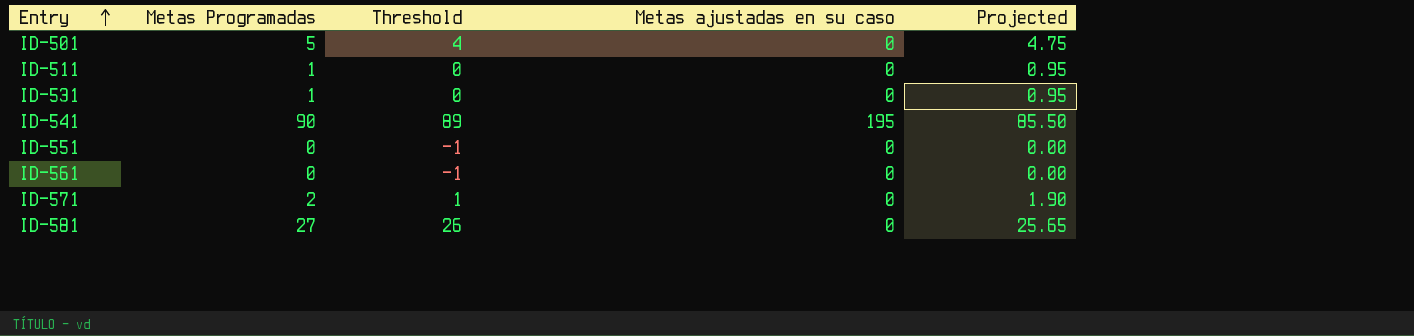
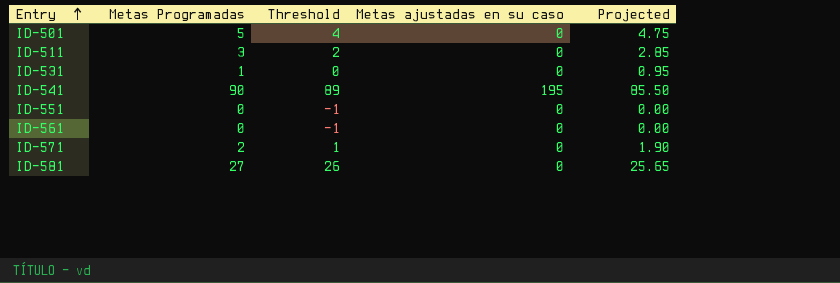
ID-511 | Metas Programadas: 1 -> 3
ID-511 | Threshold: 0 -> 2
ID-511 | Projected: 0.95 -> 2.85

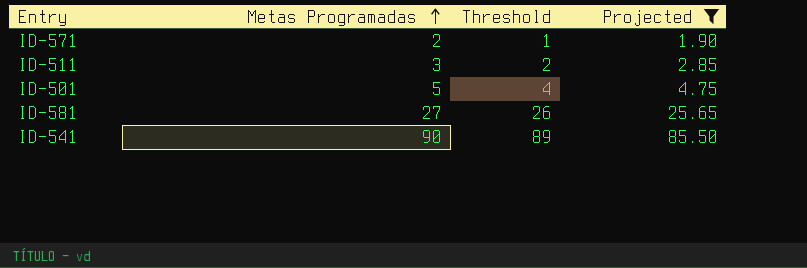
filter: none -> Projected >= 1.90
row order: Entry ascending -> Metas Programadas ascending
column Metas ajustadas en su caso | position: 4 -> none

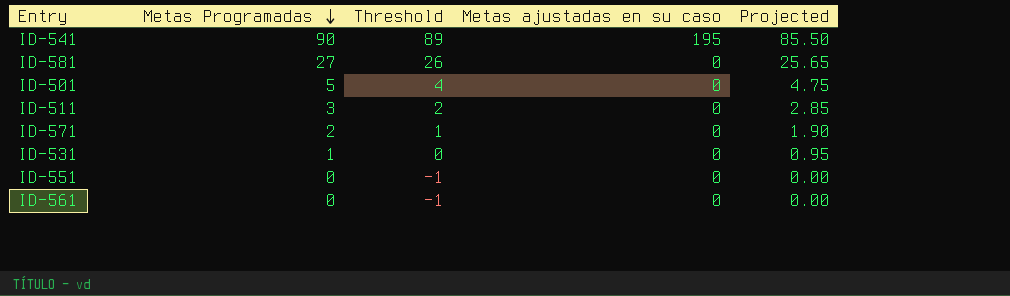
filter: Projected >= 1.90 -> none
row order: Metas Programadas ascending -> Metas Programadas descending
column Metas ajustadas en su caso | position: none -> 4

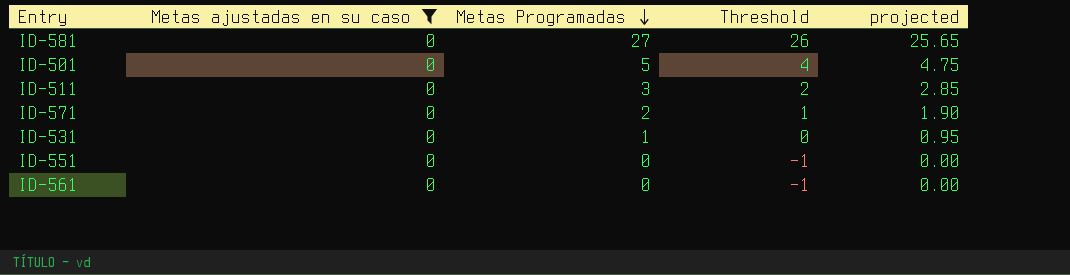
filter: none -> Metas ajustadas en su caso = 0
column Metas ajustadas en su caso | position: 4 -> 2
column name: Projected -> projected

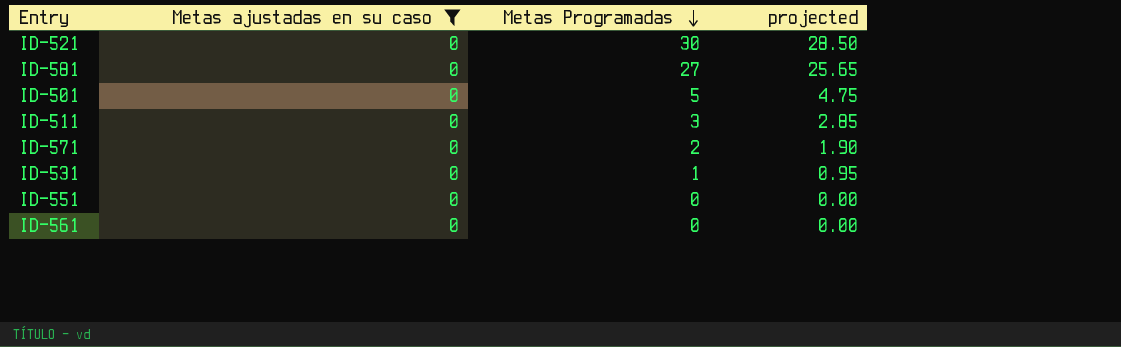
column Threshold | formula: [Metas Programadas] - 1 -> none
row ID-521: none -> 0 | 30 | 28.50

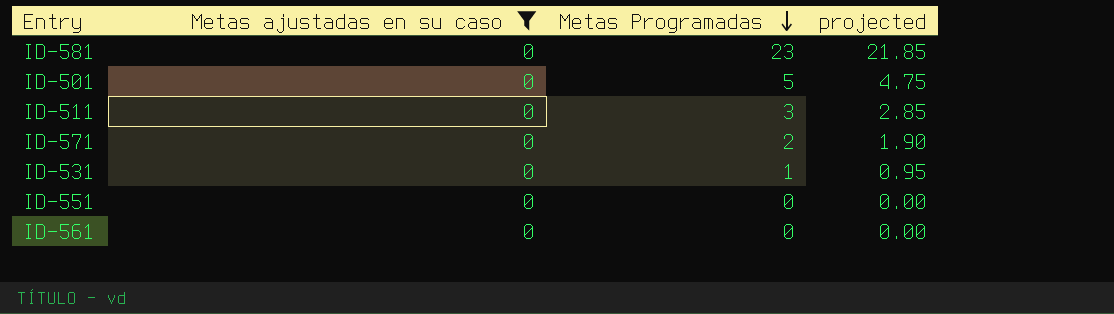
row ID-521: 0 | 30 | 28.50 -> none
ID-581 | Metas Programadas: 27 -> 23
ID-581 | projected: 25.65 -> 21.85

